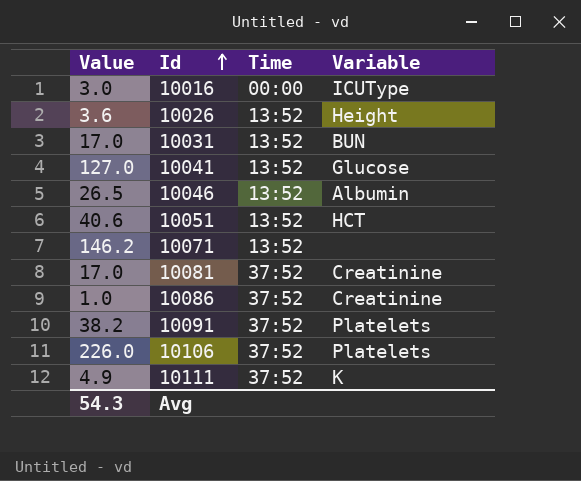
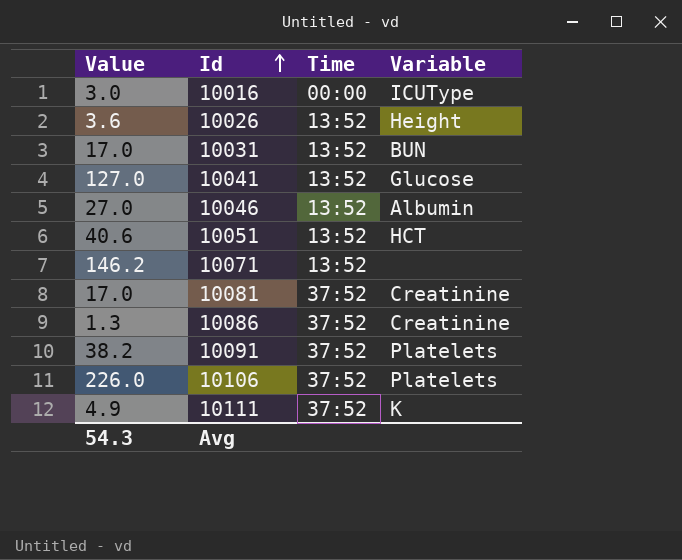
10046 | Value: 26.5 -> 27.0
10086 | Value: 1.0 -> 1.3

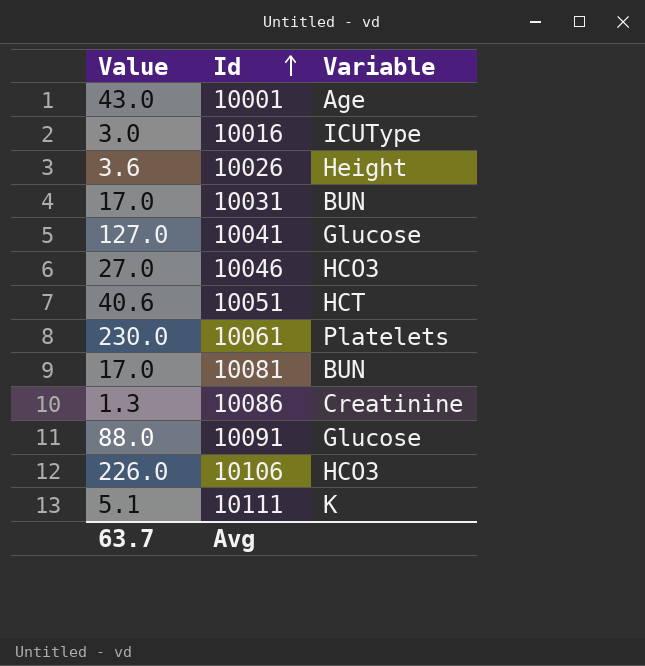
column Time | position: 3 -> none
row 10071: 146.2 | 13:52 | none -> none
row 10001: none -> 43.0 | Age
10046 | Variable: Albumin -> HCO3
row 10061: none -> 230.0 | Platelets
10081 | Variable: Creatinine -> BUN
10091 | Value: 38.2 -> 88.0
10091 | Variable: Platelets -> Glucose
10106 | Variable: Platelets -> HCO3
10111 | Value: 4.9 -> 5.1
Avg | Value: 54.3 -> 63.7

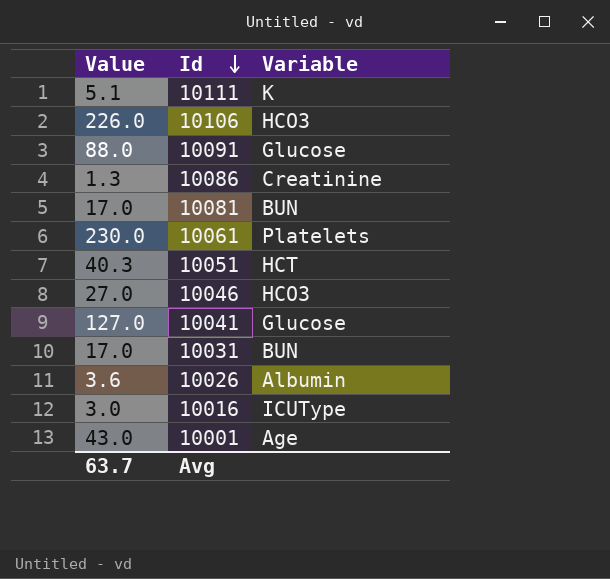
row order: Id ascending -> Id descending
10051 | Value: 40.6 -> 40.3
10026 | Variable: Height -> Albumin

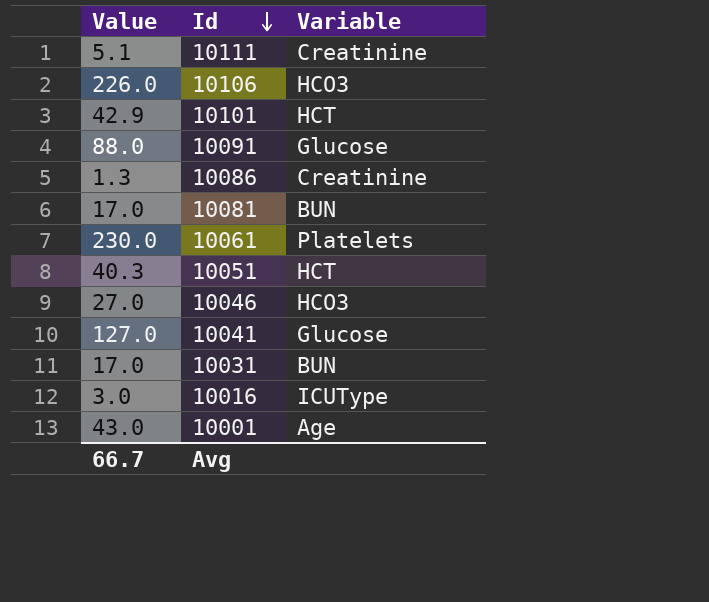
row 10026: 3.6 | Albumin -> none
10111 | Variable: K -> Creatinine
row 10101: none -> 42.9 | HCT
Avg | Value: 63.7 -> 66.7

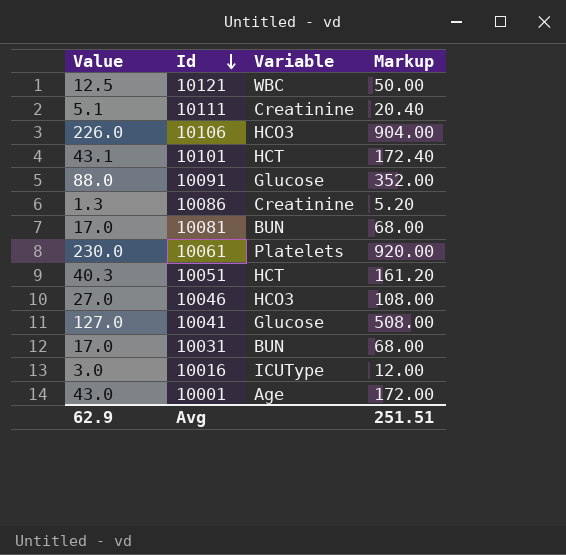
column Markup | formula: none -> [Value] * 4
row 10121: none -> 12.5 | WBC | 50.00
10101 | Value: 42.9 -> 43.1
Avg | Value: 66.7 -> 62.9

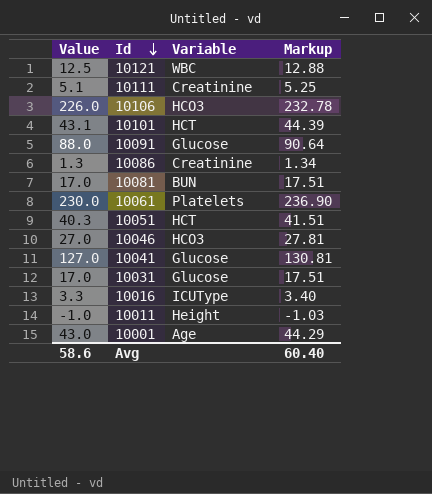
column Markup | formula: [Value] * 4 -> [Value] * 1.03
10031 | Variable: BUN -> Glucose
10016 | Value: 3.0 -> 3.3
row 10011: none -> -1.0 | Height | -1.03
Avg | Value: 62.9 -> 58.6
Avg | Markup: 251.51 -> 60.40

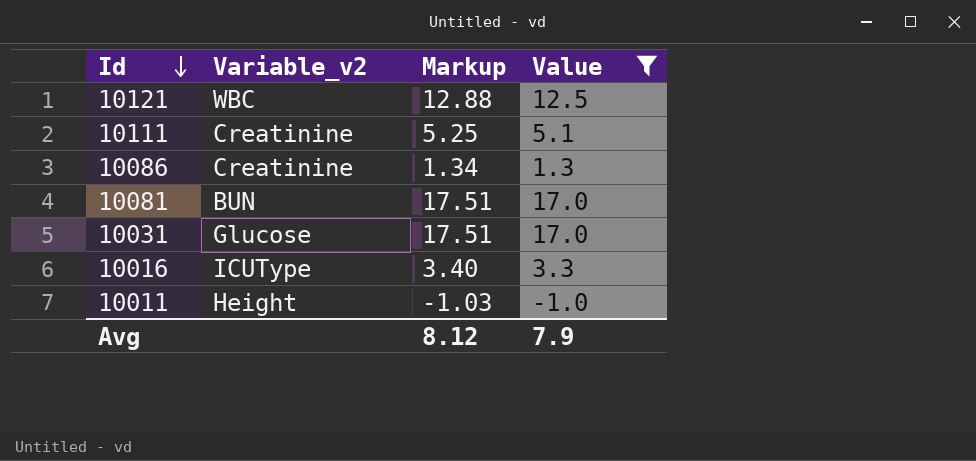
filter: none -> Value <= 17.0
column name: Variable -> Variable_v2
column Value | position: 1 -> 4
Avg | Markup: 60.40 -> 8.12
Avg | Value: 58.6 -> 7.9

